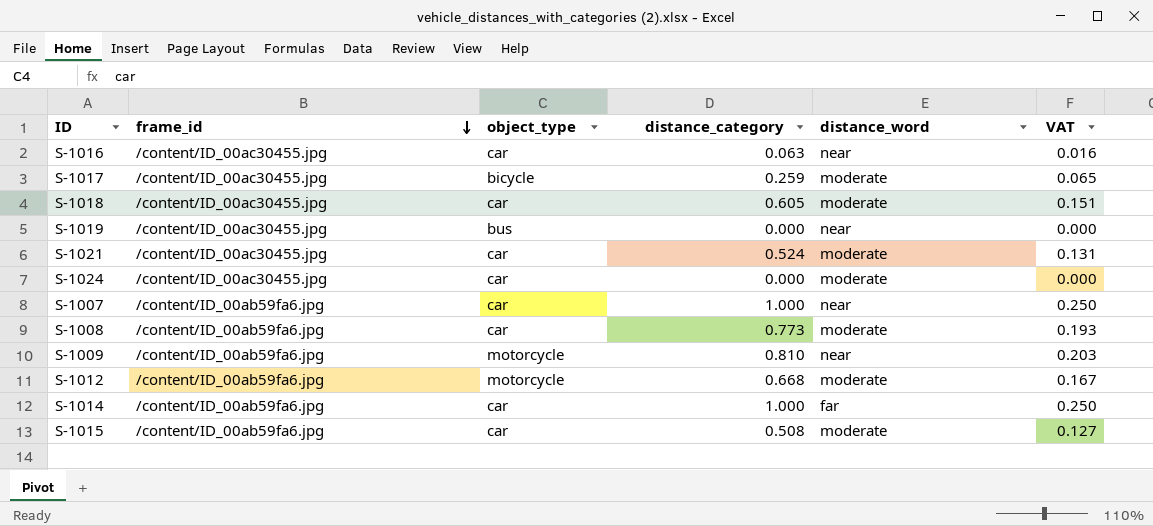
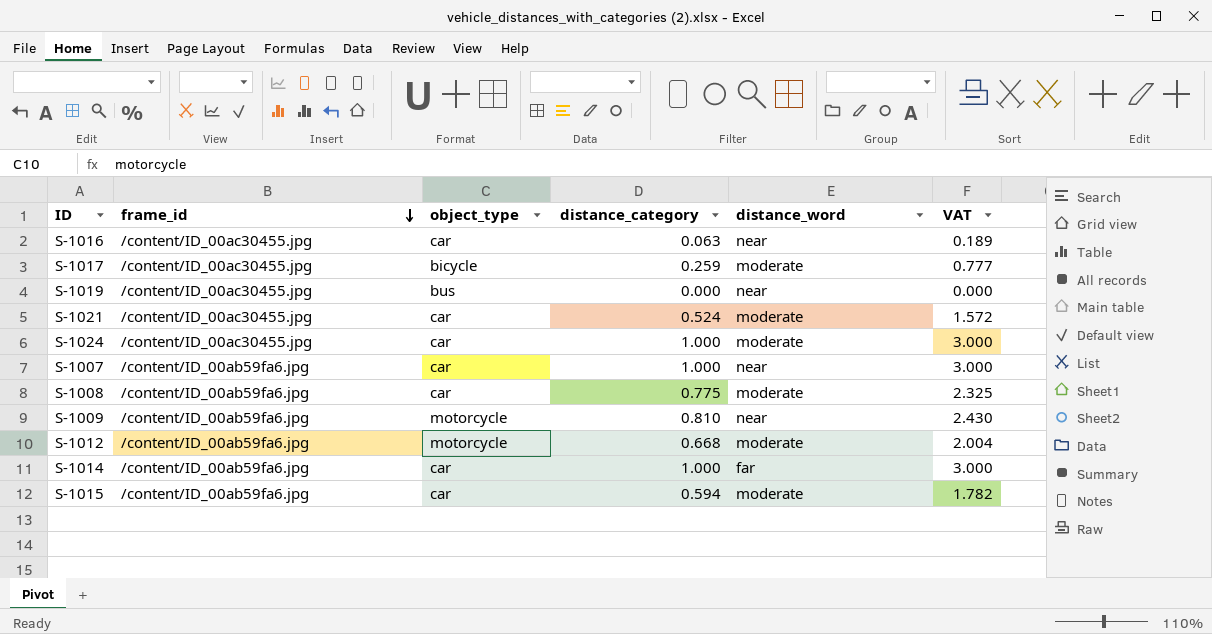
column VAT | formula: [distance_category] * 0.25 -> [distance_category] * 3
row S-1018: /content/ID_00ac30455.jpg | car | 0.605 | moderate | 0.151 -> none
S-1024 | distance_category: 0.000 -> 1.000
S-1008 | distance_category: 0.773 -> 0.775
S-1015 | distance_category: 0.508 -> 0.594

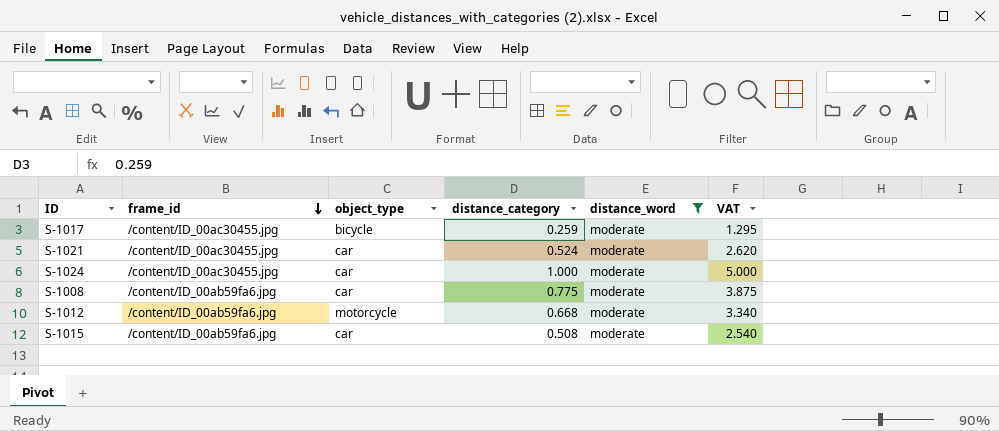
filter: none -> distance_word = moderate
column VAT | formula: [distance_category] * 3 -> [distance_category] * 5
S-1015 | distance_category: 0.594 -> 0.508

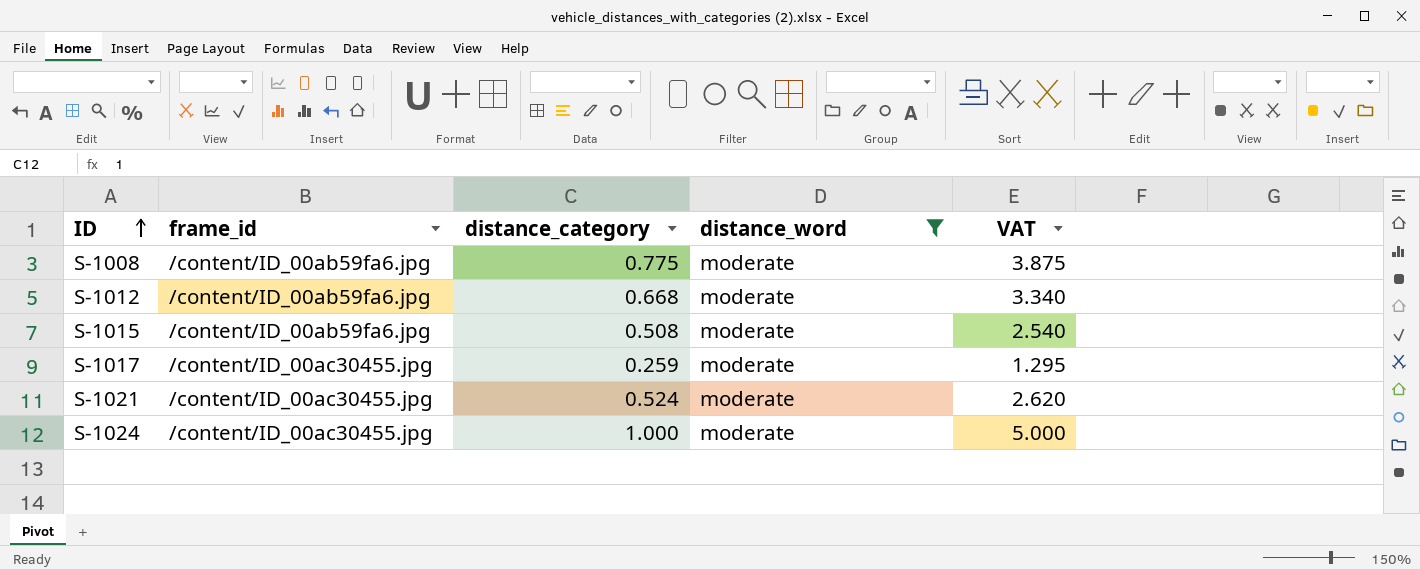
row order: frame_id descending -> ID ascending
column object_type | position: 3 -> none

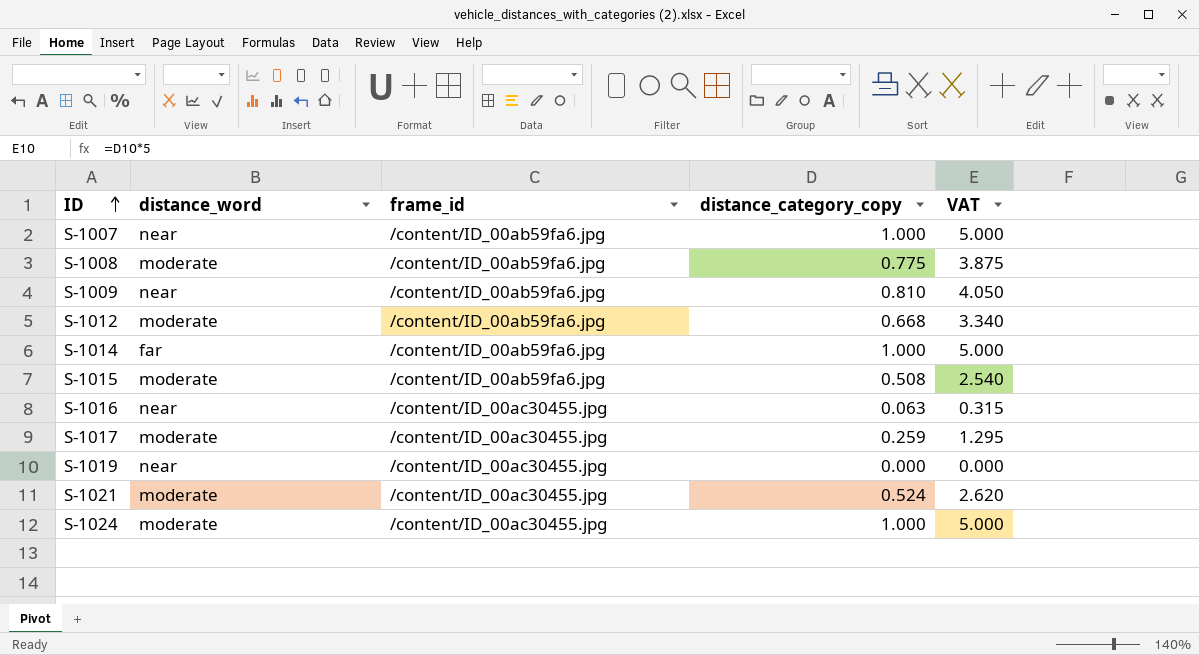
filter: distance_word = moderate -> none
column distance_word | position: 4 -> 2
column name: distance_category -> distance_category_copy

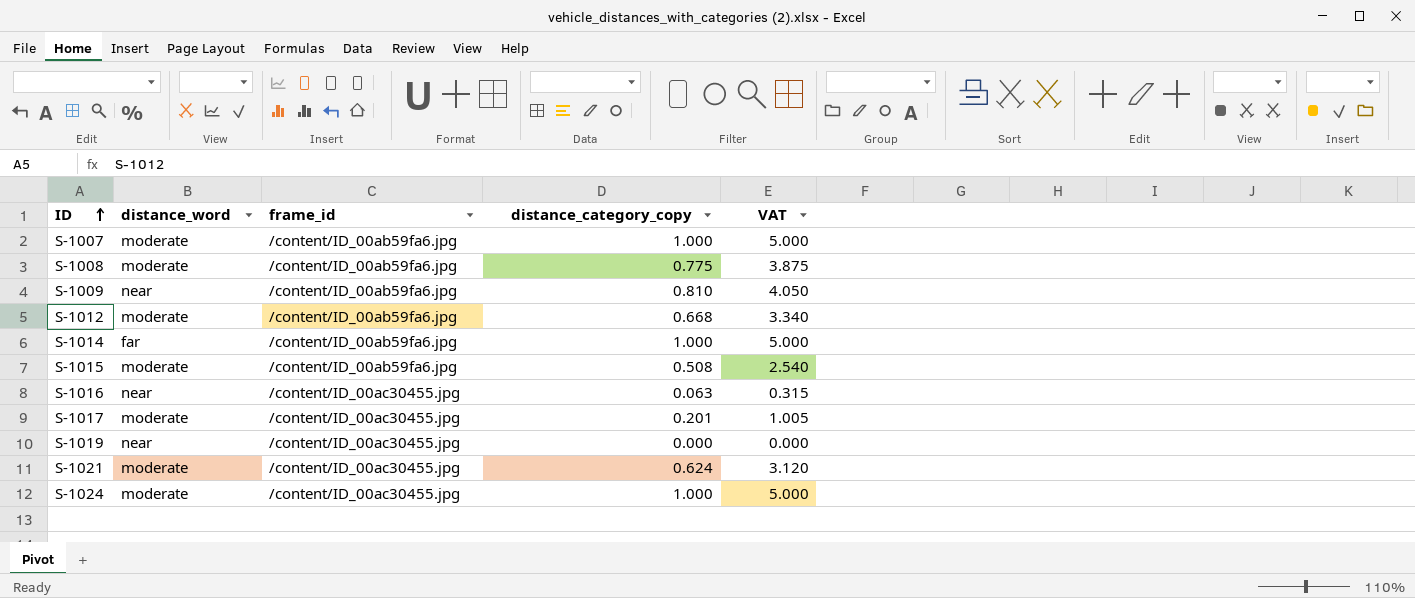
S-1007 | distance_word: near -> moderate
S-1017 | distance_category_copy: 0.259 -> 0.201
S-1017 | VAT: 1.295 -> 1.005
S-1021 | distance_category_copy: 0.524 -> 0.624
S-1021 | VAT: 2.620 -> 3.120

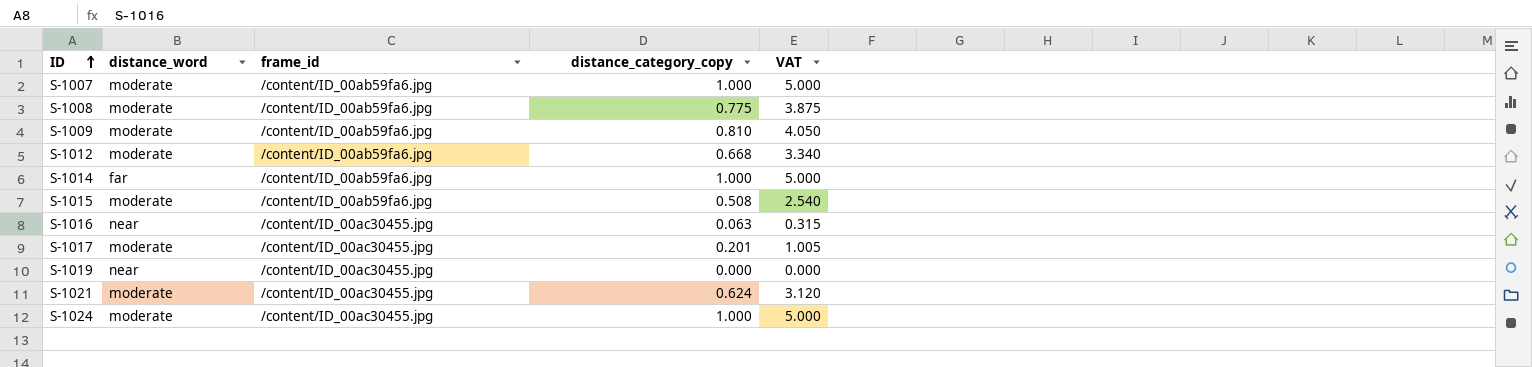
S-1009 | distance_word: near -> moderate

